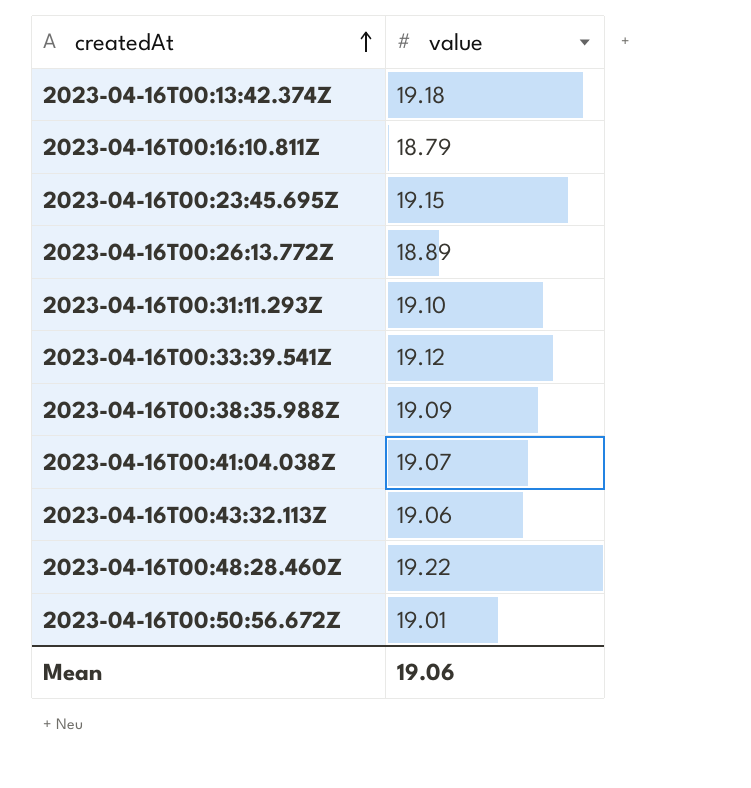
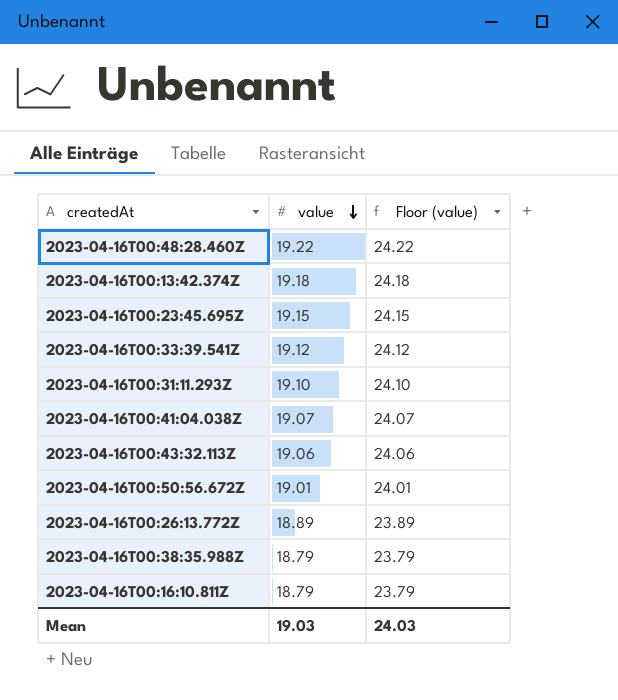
row order: createdAt ascending -> value descending
column Floor (value) | formula: none -> [value] + 5
2023-04-16T00:38:35.988Z | value: 19.09 -> 18.79
Mean | value: 19.06 -> 19.03

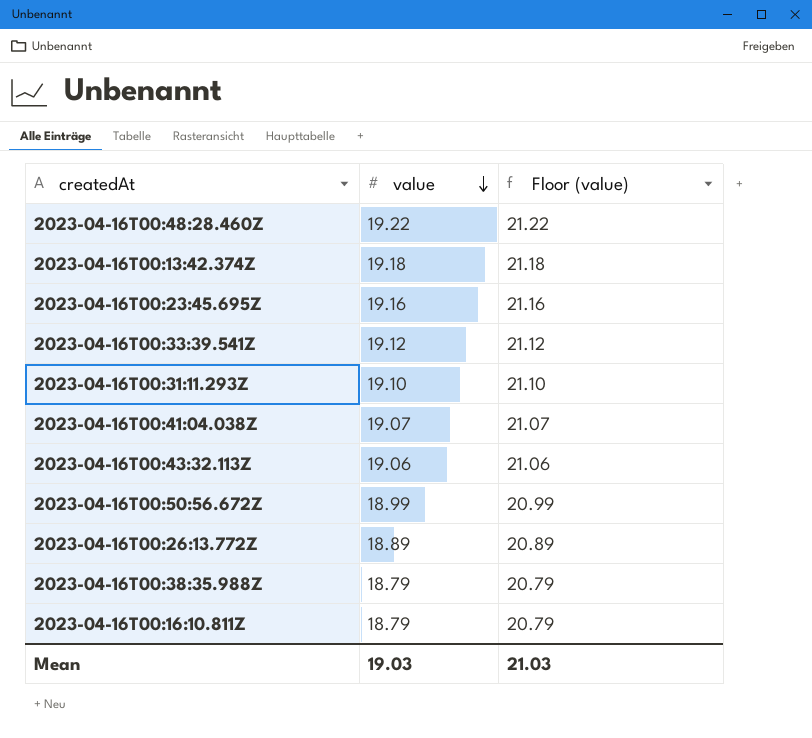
column Floor (value) | formula: [value] + 5 -> [value] + 2
2023-04-16T00:23:45.695Z | value: 19.15 -> 19.16
2023-04-16T00:50:56.672Z | value: 19.01 -> 18.99
Mean | Floor (value): 24.03 -> 21.03

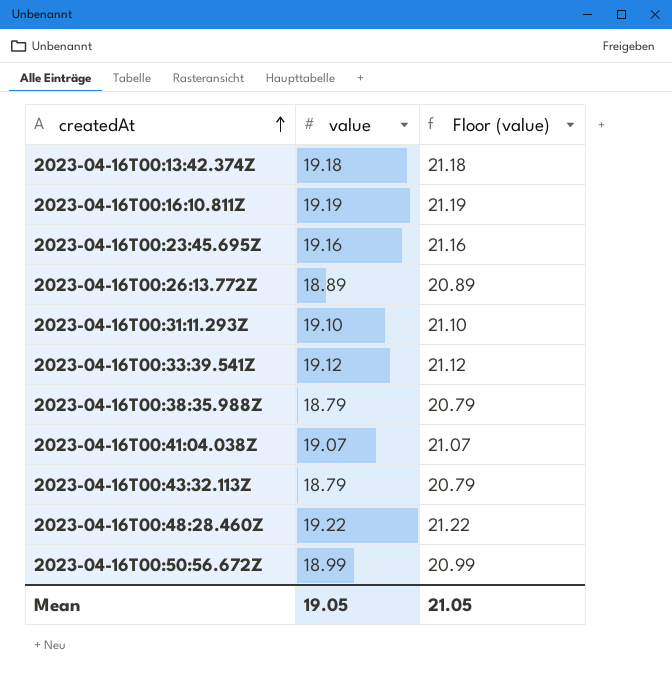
row order: value descending -> createdAt ascending
2023-04-16T00:16:10.811Z | value: 18.79 -> 19.19
2023-04-16T00:16:10.811Z | Floor (value): 20.79 -> 21.19
2023-04-16T00:43:32.113Z | value: 19.06 -> 18.79
2023-04-16T00:43:32.113Z | Floor (value): 21.06 -> 20.79
Mean | value: 19.03 -> 19.05
Mean | Floor (value): 21.03 -> 21.05

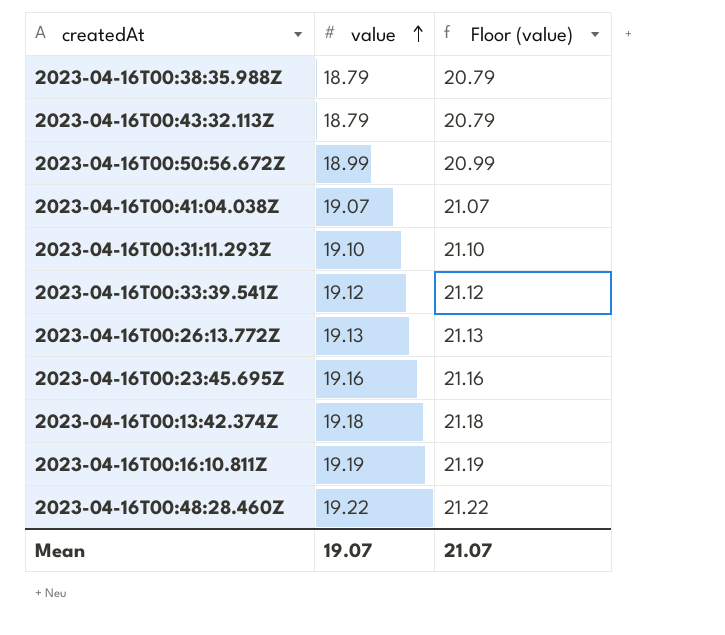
row order: createdAt ascending -> value ascending
2023-04-16T00:26:13.772Z | value: 18.89 -> 19.13
2023-04-16T00:26:13.772Z | Floor (value): 20.89 -> 21.13
Mean | value: 19.05 -> 19.07
Mean | Floor (value): 21.05 -> 21.07

